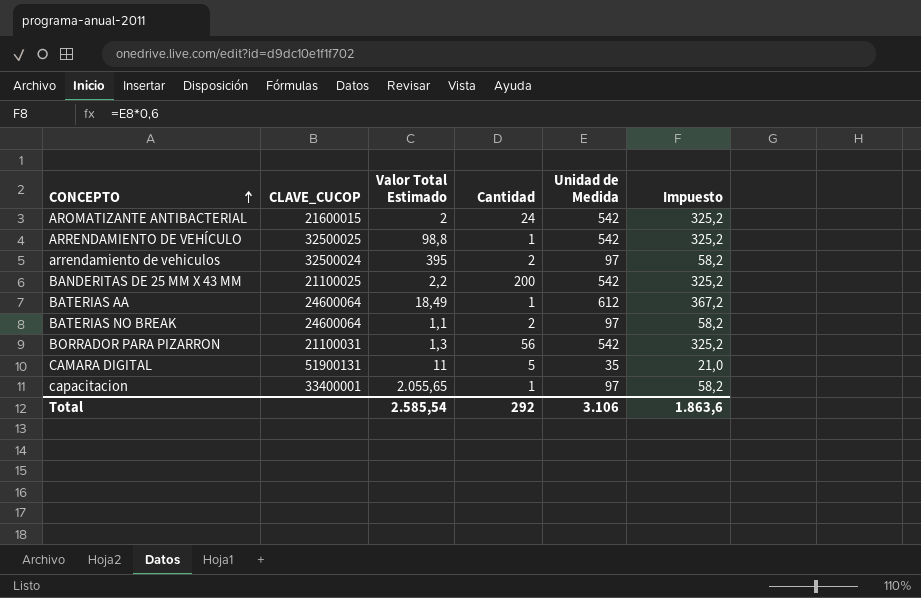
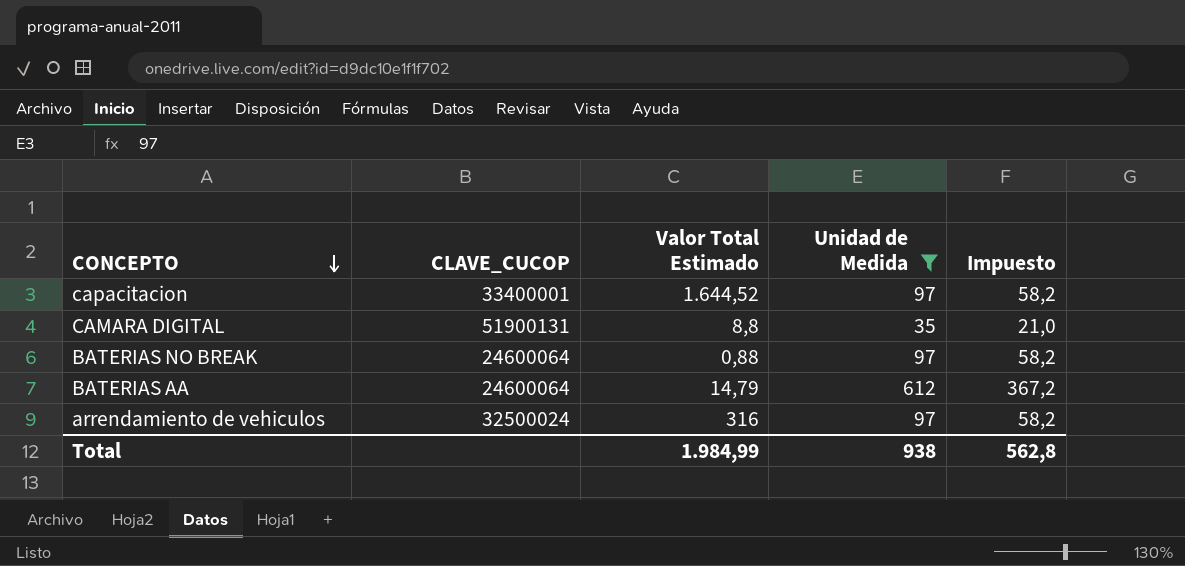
filter: none -> Unidad de Medida != 542
row order: CONCEPTO ascending -> CONCEPTO descending
column Cantidad | position: 4 -> none
capacitacion | Valor Total Estimado: 2.055,65 -> 1.644,52
CAMARA DIGITAL | Valor Total Estimado: 11 -> 8,8
BATERIAS NO BREAK | Valor Total Estimado: 1,1 -> 0,88
BATERIAS AA | Valor Total Estimado: 18,49 -> 14,79
arrendamiento de vehiculos | Valor Total Estimado: 395 -> 316
Total | Valor Total Estimado: 2.585,54 -> 1.984,99
Total | Unidad de Medida: 3.106 -> 938
Total | Impuesto: 1.863,6 -> 562,8

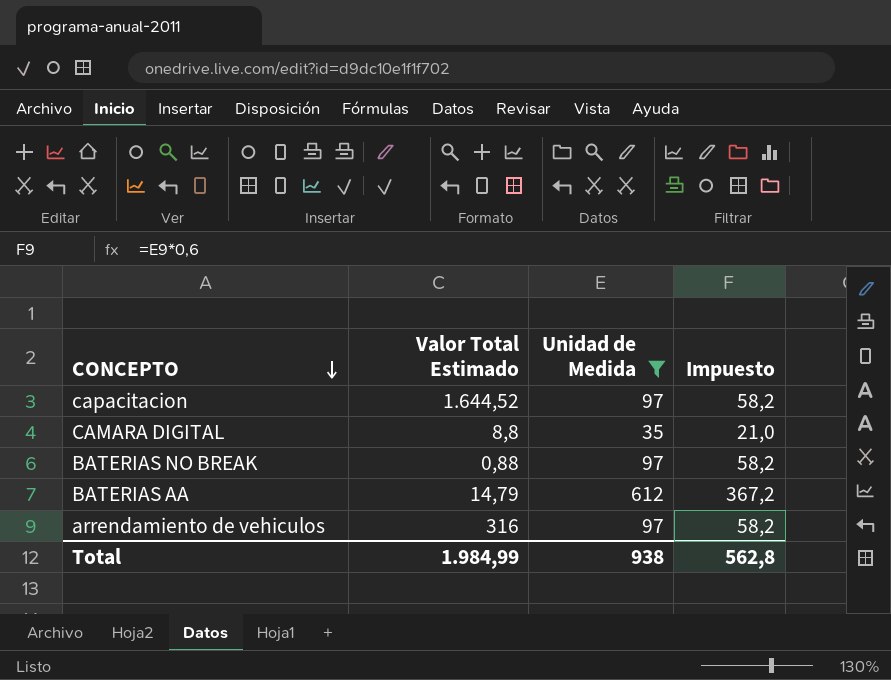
column CLAVE_CUCOP | position: 2 -> none

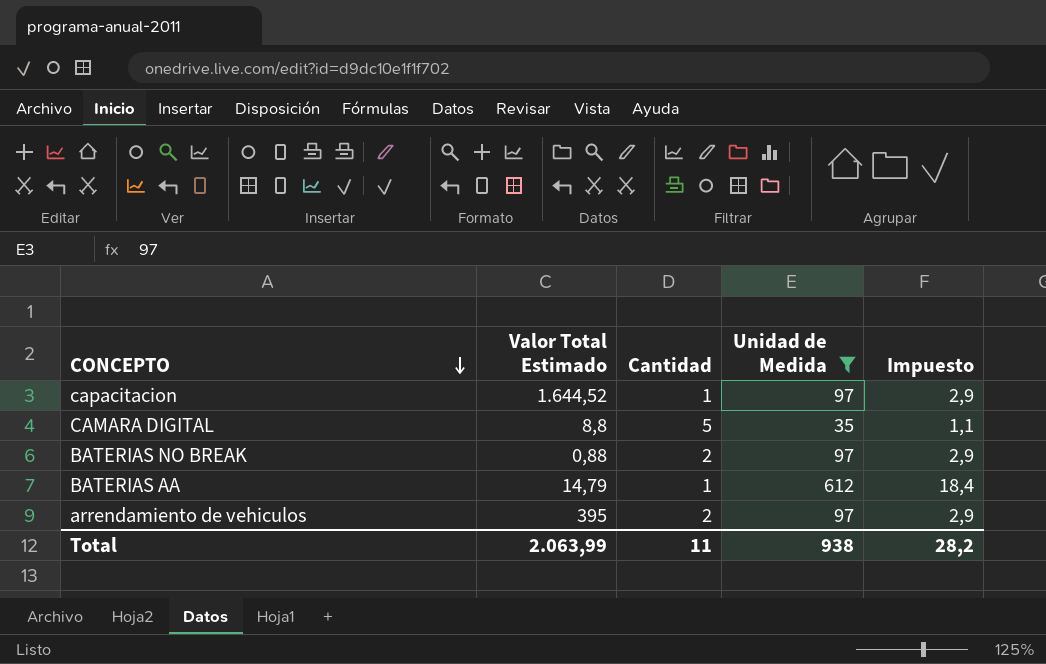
column Cantidad | position: none -> 3
column Impuesto | formula: [Unidad de Medida] * 0,6 -> [Unidad de Medida] * 0,03
arrendamiento de vehiculos | Valor Total Estimado: 316 -> 395
Total | Valor Total Estimado: 1.984,99 -> 2.063,99
Total | Impuesto: 562,8 -> 28,2

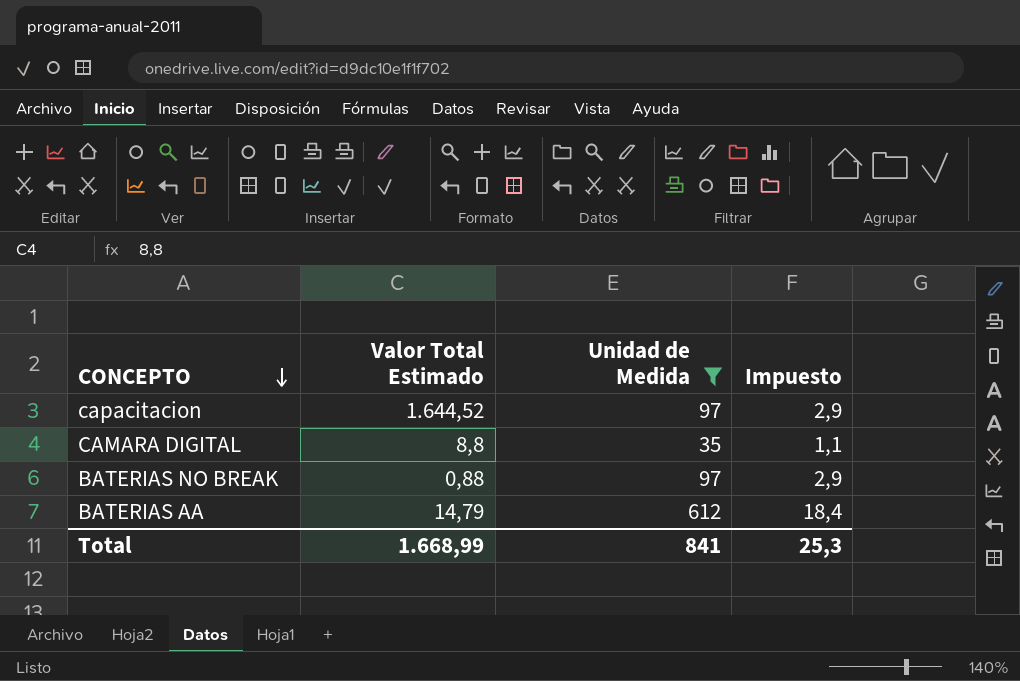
column Cantidad | position: 3 -> none
row arrendamiento de vehiculos: 395 | 2 | 97 | 2,9 -> none
Total | Valor Total Estimado: 2.063,99 -> 1.668,99
Total | Unidad de Medida: 938 -> 841
Total | Impuesto: 28,2 -> 25,3

